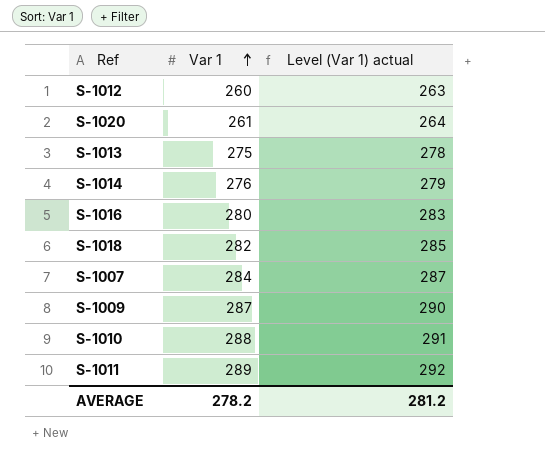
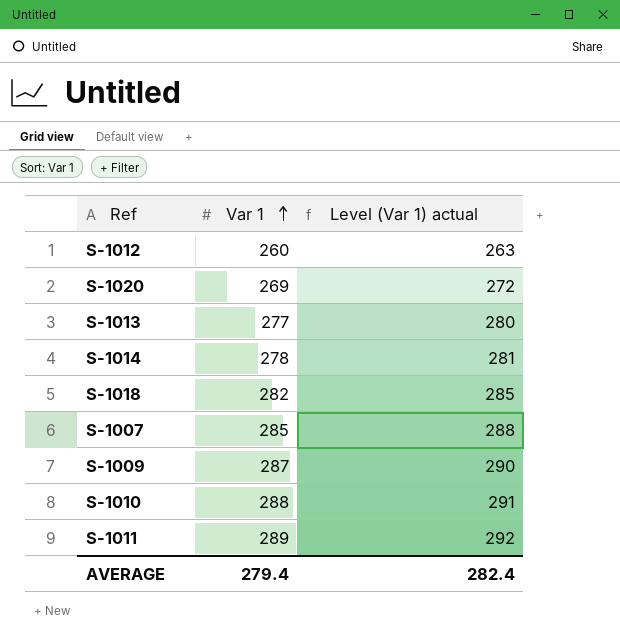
row S-1016: 280 | 283 -> none
S-1020 | Var 1: 261 -> 269
S-1020 | Level (Var 1) actual: 264 -> 272
S-1013 | Var 1: 275 -> 277
S-1013 | Level (Var 1) actual: 278 -> 280
S-1014 | Var 1: 276 -> 278
S-1014 | Level (Var 1) actual: 279 -> 281
S-1007 | Var 1: 284 -> 285
S-1007 | Level (Var 1) actual: 287 -> 288
AVERAGE | Var 1: 278.2 -> 279.4
AVERAGE | Level (Var 1) actual: 281.2 -> 282.4

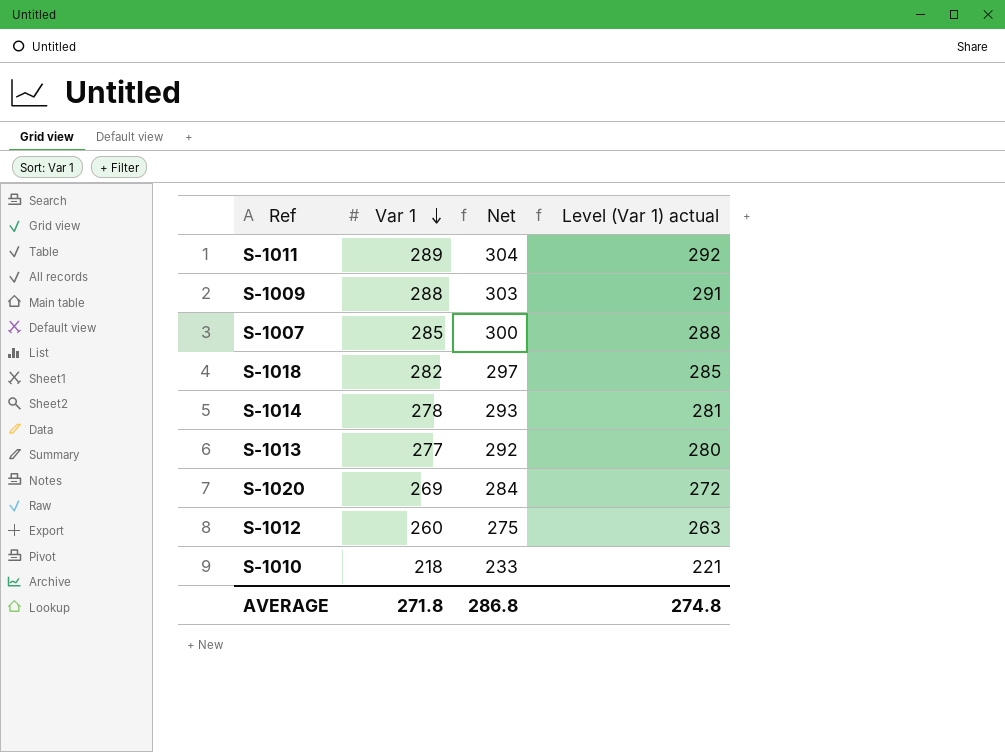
row order: Var 1 ascending -> Var 1 descending
column Net | formula: none -> [Var 1] + 15
S-1009 | Var 1: 287 -> 288
S-1009 | Level (Var 1) actual: 290 -> 291
S-1010 | Var 1: 288 -> 218
S-1010 | Level (Var 1) actual: 291 -> 221
AVERAGE | Var 1: 279.4 -> 271.8
AVERAGE | Level (Var 1) actual: 282.4 -> 274.8

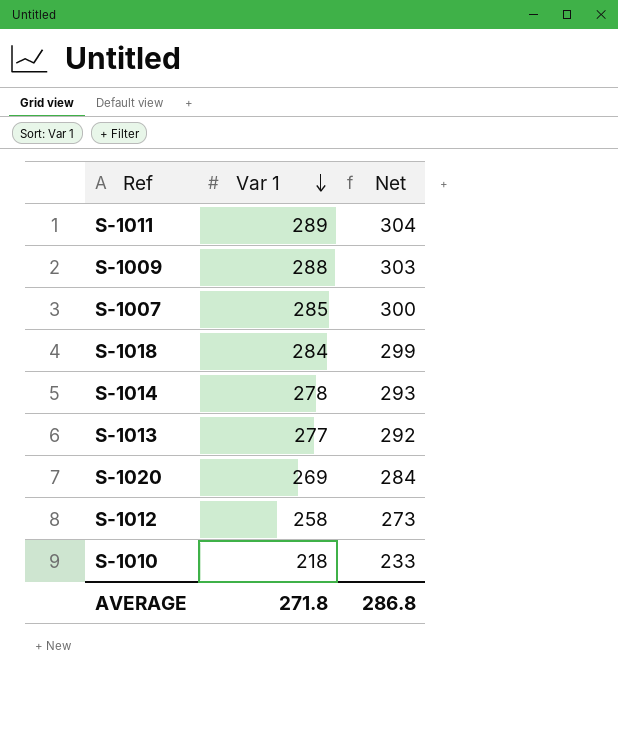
column Level (Var 1) actual | formula: [Var 1] + 3 -> none
S-1018 | Var 1: 282 -> 284
S-1018 | Net: 297 -> 299
S-1012 | Var 1: 260 -> 258
S-1012 | Net: 275 -> 273

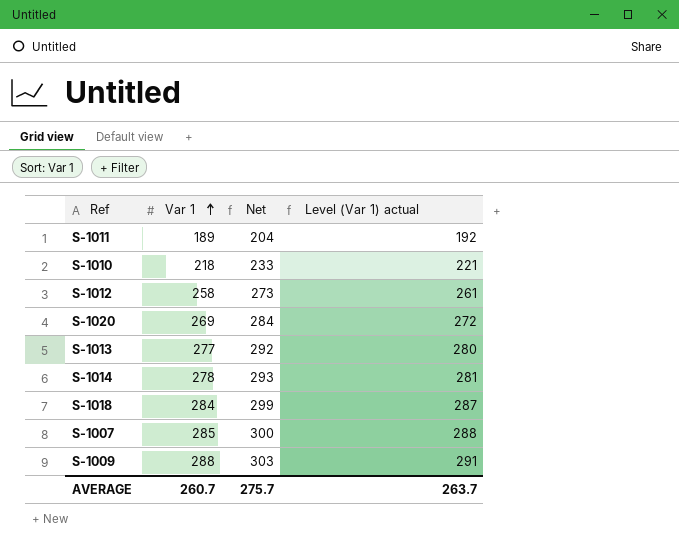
row order: Var 1 descending -> Var 1 ascending
column Level (Var 1) actual | formula: none -> [Var 1] + 3
S-1011 | Var 1: 289 -> 189
S-1011 | Net: 304 -> 204
AVERAGE | Var 1: 271.8 -> 260.7
AVERAGE | Net: 286.8 -> 275.7

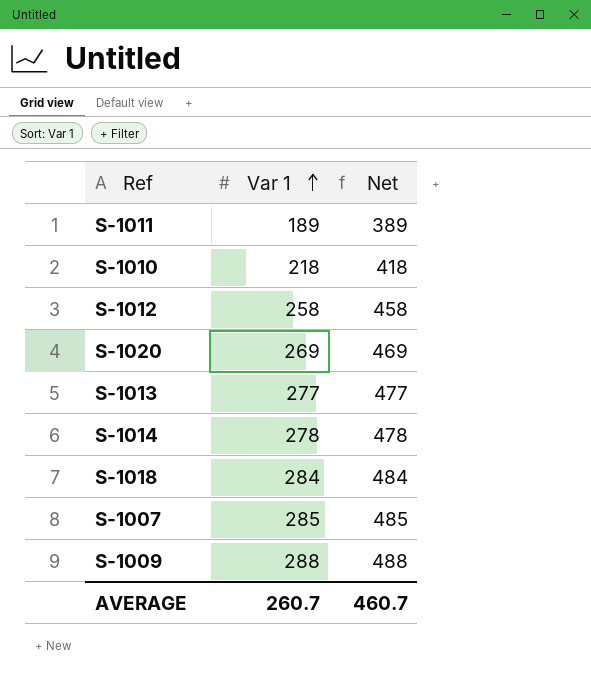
column Level (Var 1) actual | formula: [Var 1] + 3 -> none
column Net | formula: [Var 1] + 15 -> [Var 1] + 200
AVERAGE | Net: 275.7 -> 460.7

